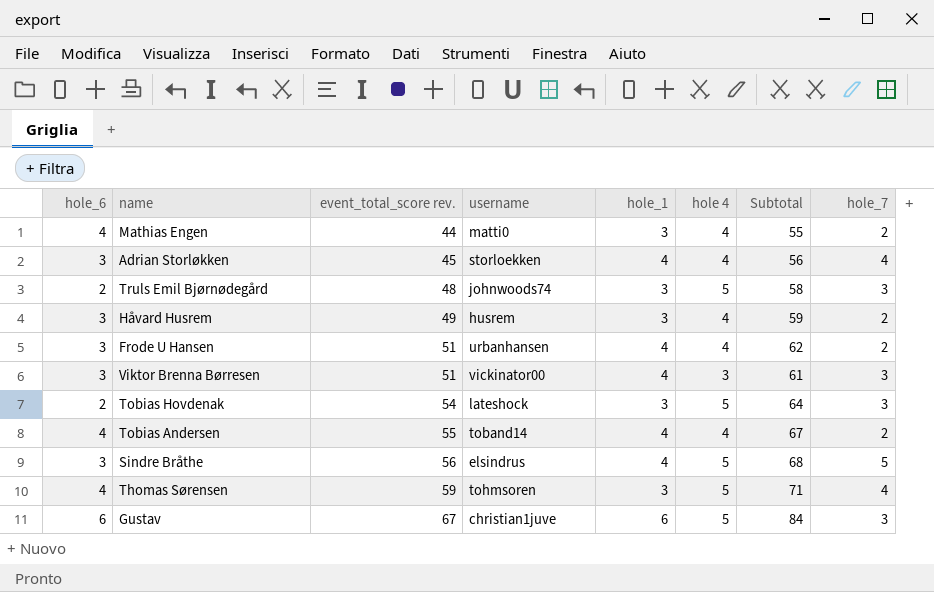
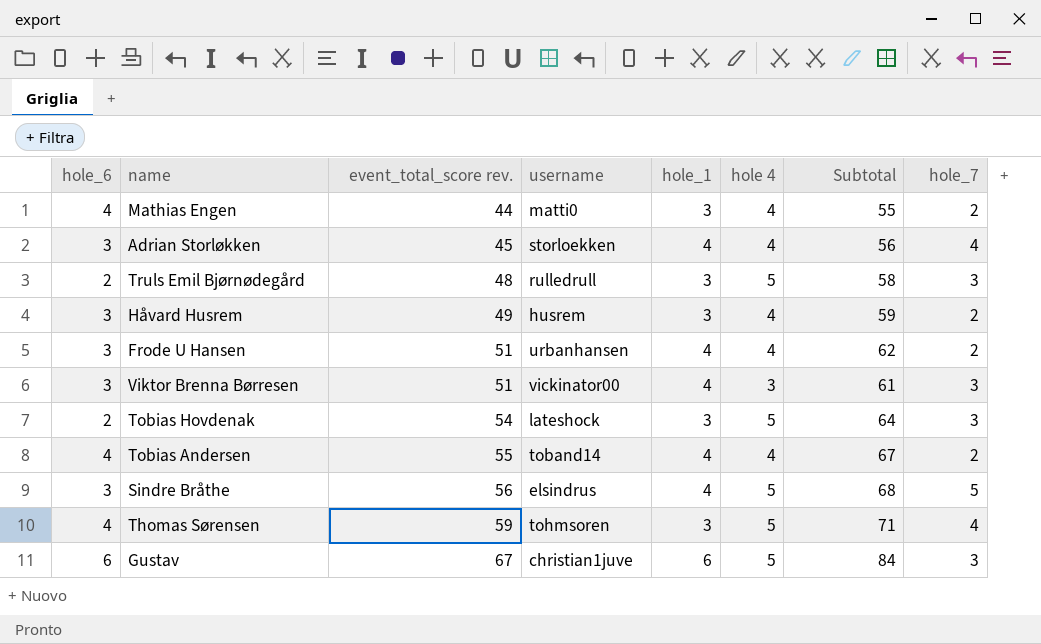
Truls Emil Bjørnødegård | username: johnwoods74 -> rulledrull

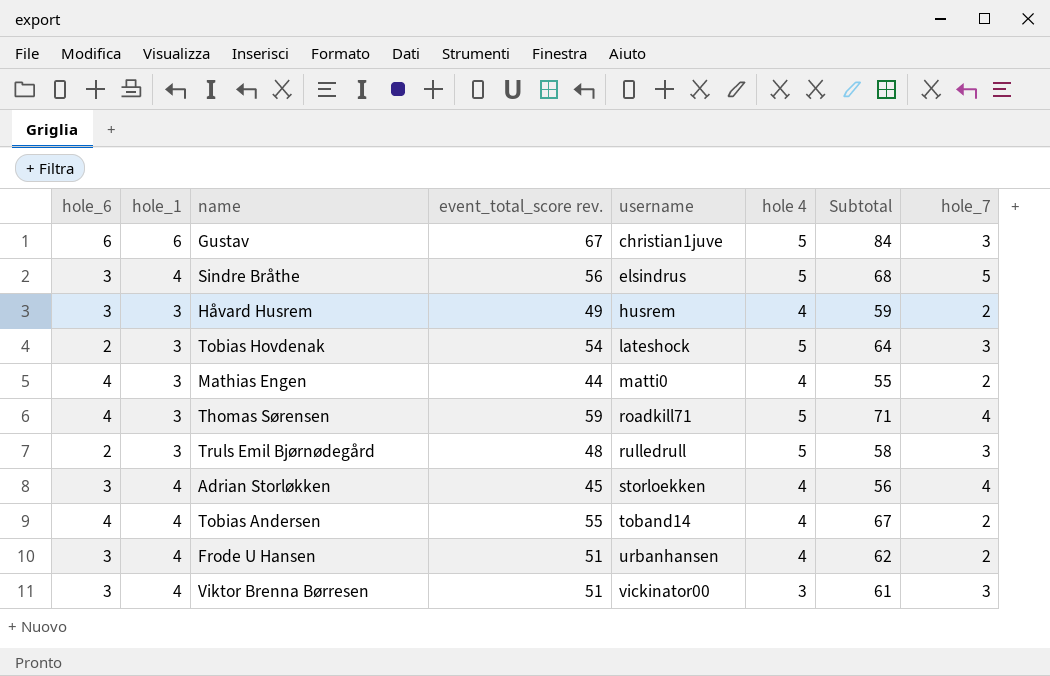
row order: event_total_score rev. ascending -> username ascending
column hole_1 | position: 5 -> 2
Thomas Sørensen | username: tohmsoren -> roadkill71

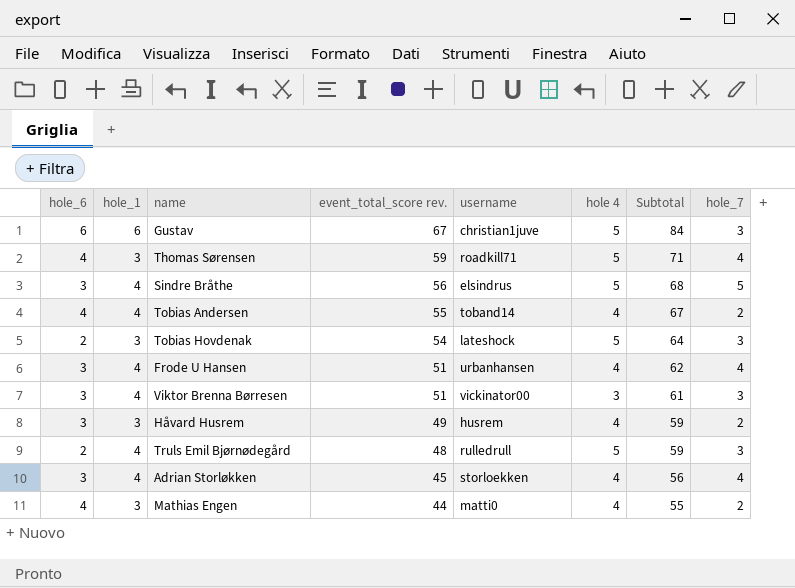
row order: username ascending -> event_total_score rev. descending
Frode U Hansen | hole_7: 2 -> 4
Truls Emil Bjørnødegård | hole_1: 3 -> 4
Truls Emil Bjørnødegård | Subtotal: 58 -> 59

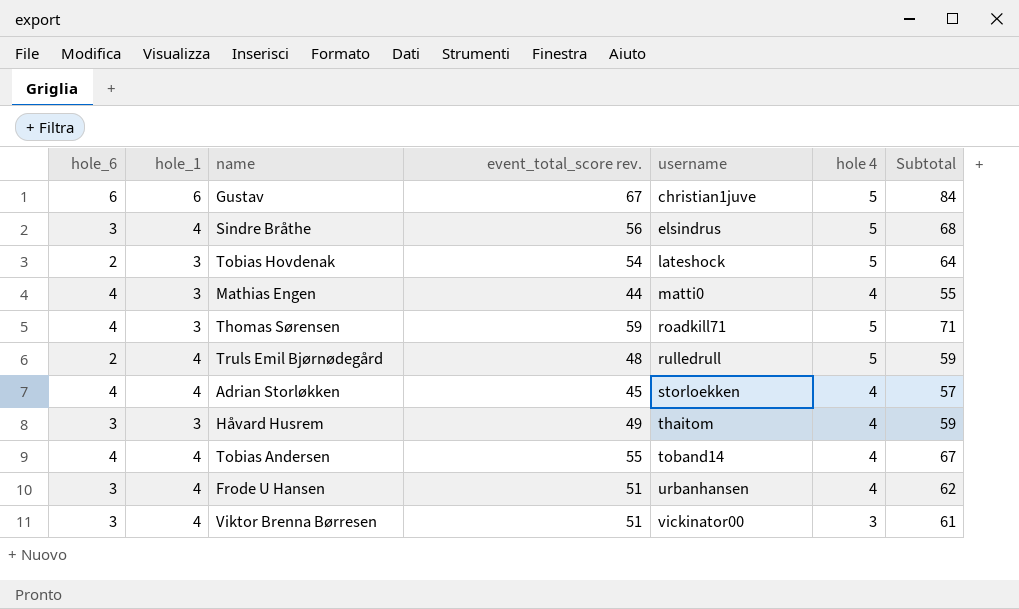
row order: event_total_score rev. descending -> username ascending
column hole_7 | position: 8 -> none
Adrian Storløkken | hole_6: 3 -> 4
Adrian Storløkken | Subtotal: 56 -> 57
Håvard Husrem | username: husrem -> thaitom

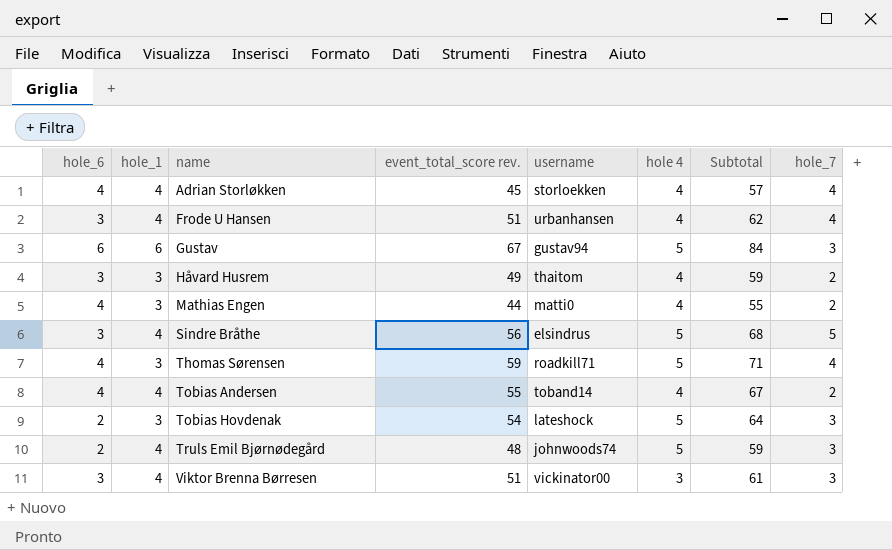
row order: username ascending -> name ascending
column hole_7 | position: none -> 8
Gustav | username: christian1juve -> gustav94
Truls Emil Bjørnødegård | username: rulledrull -> johnwoods74

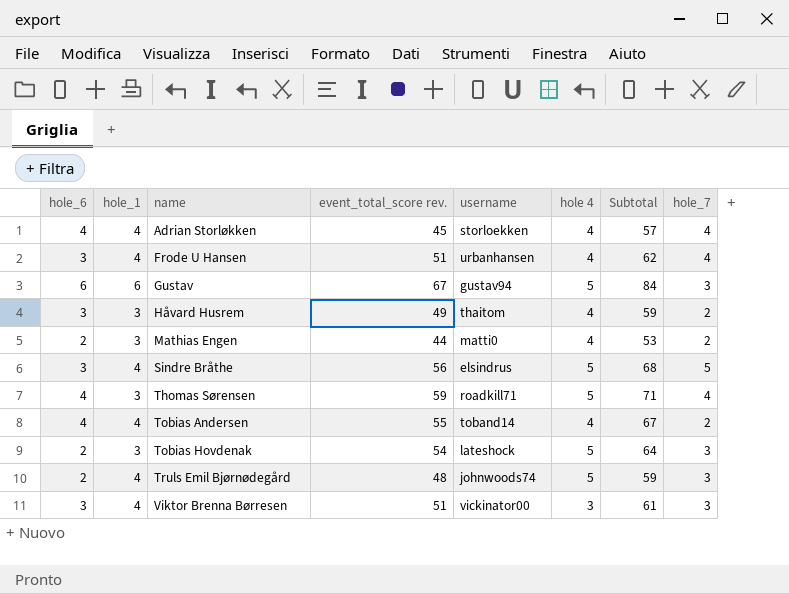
Mathias Engen | hole_6: 4 -> 2
Mathias Engen | Subtotal: 55 -> 53

